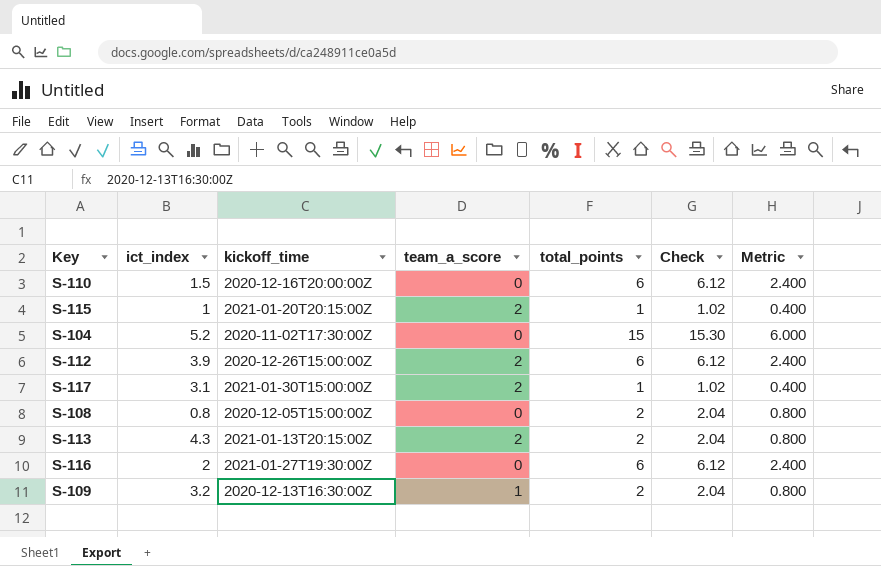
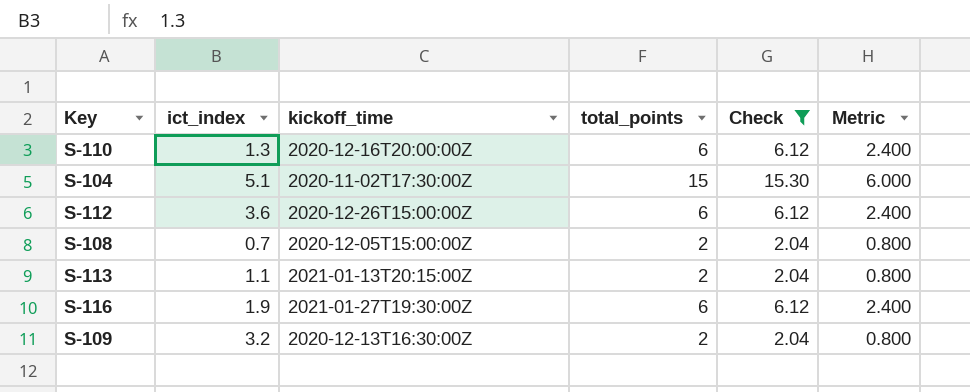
filter: none -> Check != 1.02
column team_a_score | position: 4 -> none
S-110 | ict_index: 1.5 -> 1.3
S-104 | ict_index: 5.2 -> 5.1
S-112 | ict_index: 3.9 -> 3.6
S-108 | ict_index: 0.8 -> 0.7
S-113 | ict_index: 4.3 -> 1.1
S-116 | ict_index: 2 -> 1.9

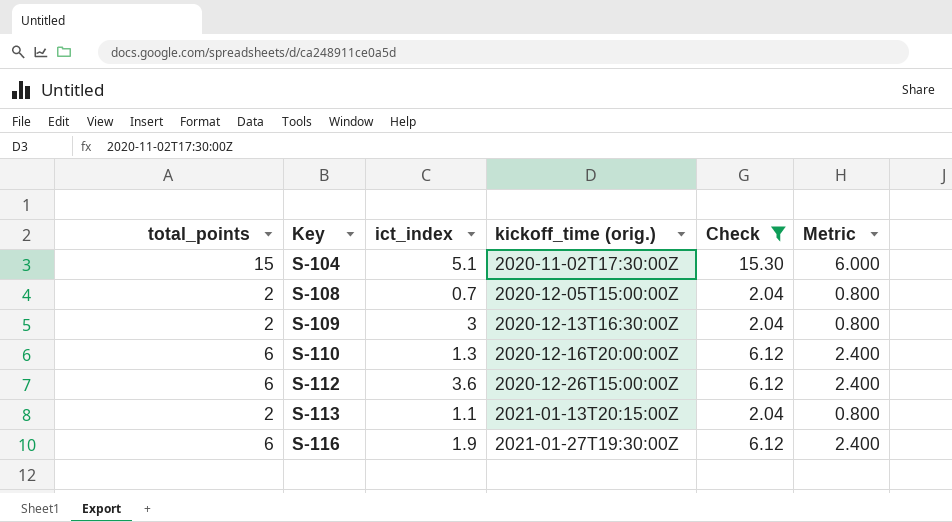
row order: none -> Key ascending
column total_points | position: 4 -> 1
column name: kickoff_time -> kickoff_time (orig.)
S-109 | ict_index: 3.2 -> 3

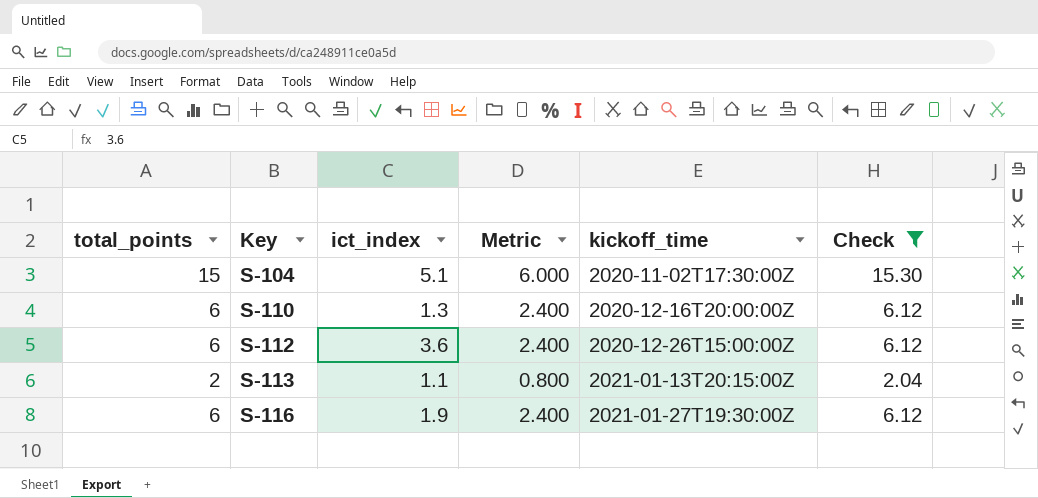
column Metric | position: 6 -> 4
column name: kickoff_time (orig.) -> kickoff_time
row S-108: 2 | 0.7 | 2020-12-05T15:00:00Z | 2.04 | 0.800 -> none
row S-109: 2 | 3 | 2020-12-13T16:30:00Z | 2.04 | 0.800 -> none

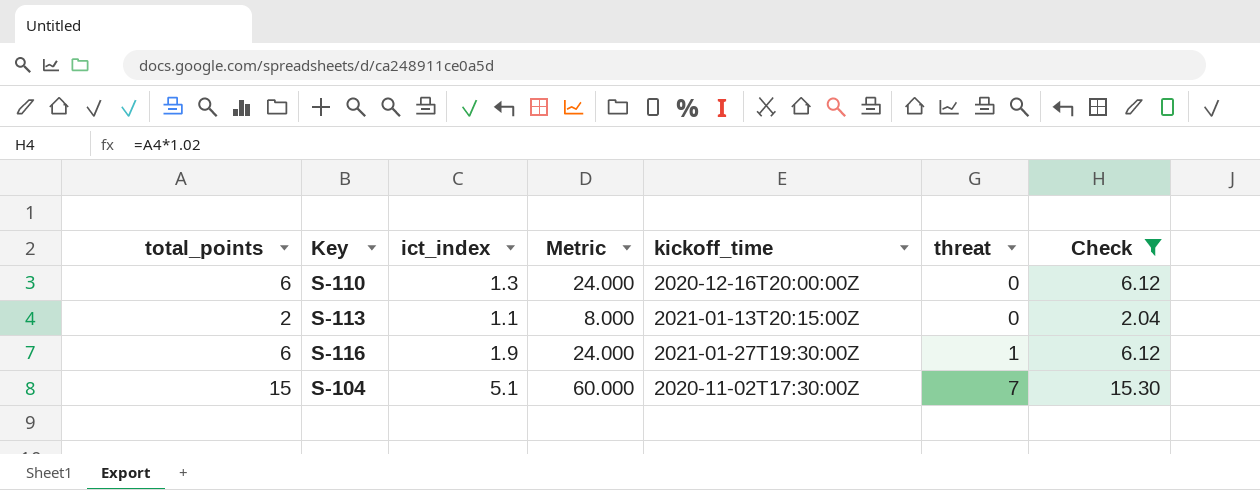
row order: Key ascending -> threat ascending
column Metric | formula: [total_points] * 0.4 -> [total_points] * 4
column threat | position: none -> 6
row S-112: 6 | 3.6 | 2.400 | 2020-12-26T15:00:00Z | 6.12 -> none

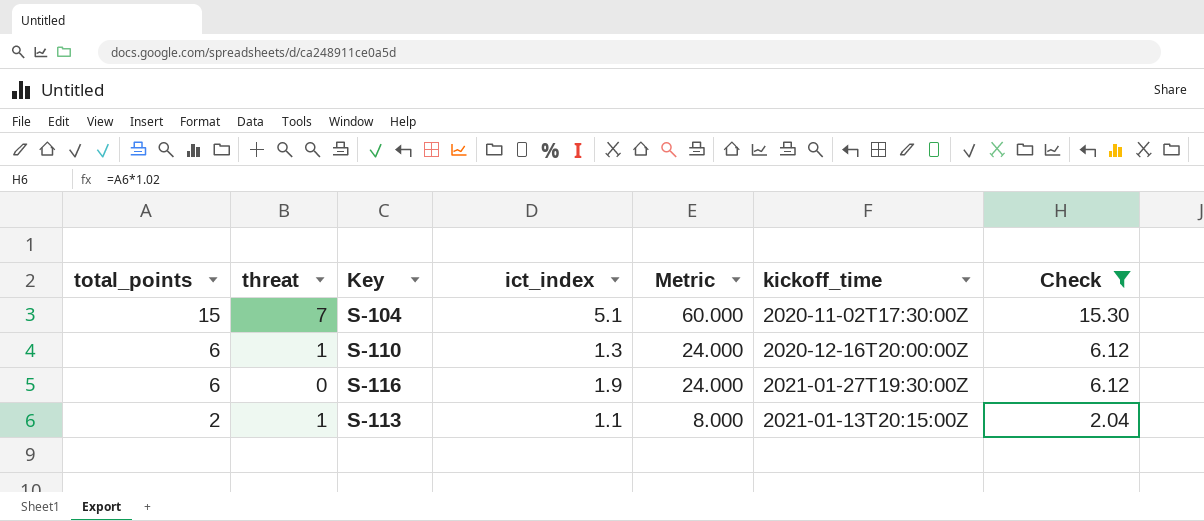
row order: threat ascending -> total_points descending
column threat | position: 6 -> 2
S-110 | threat: 0 -> 1
S-116 | threat: 1 -> 0
S-113 | threat: 0 -> 1

